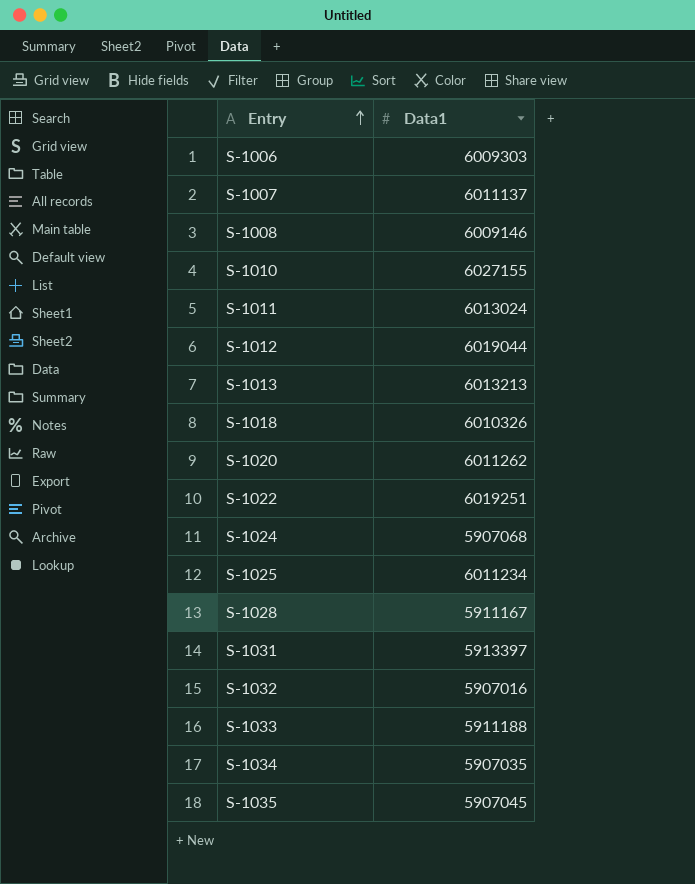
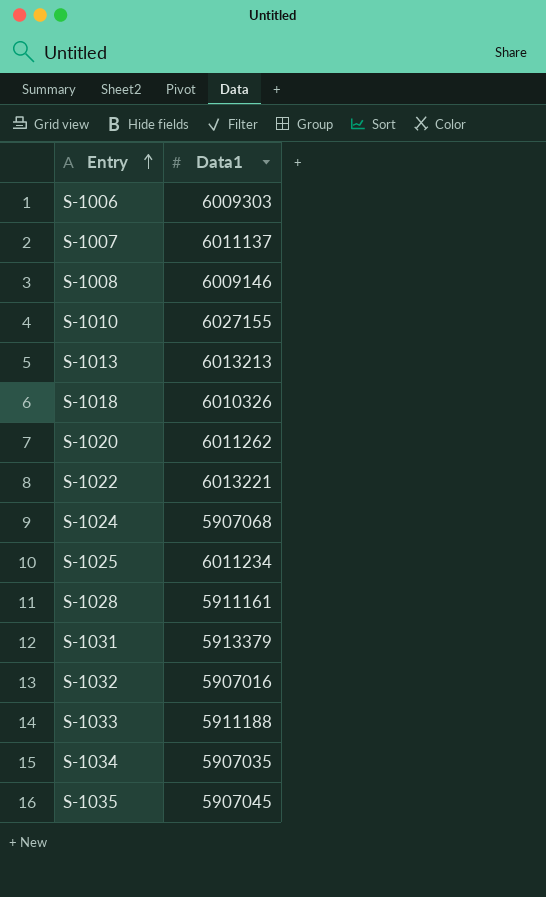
row S-1011: 6013024 -> none
row S-1012: 6019044 -> none
S-1022 | Data1: 6019251 -> 6013221
S-1028 | Data1: 5911167 -> 5911161
S-1031 | Data1: 5913397 -> 5913379

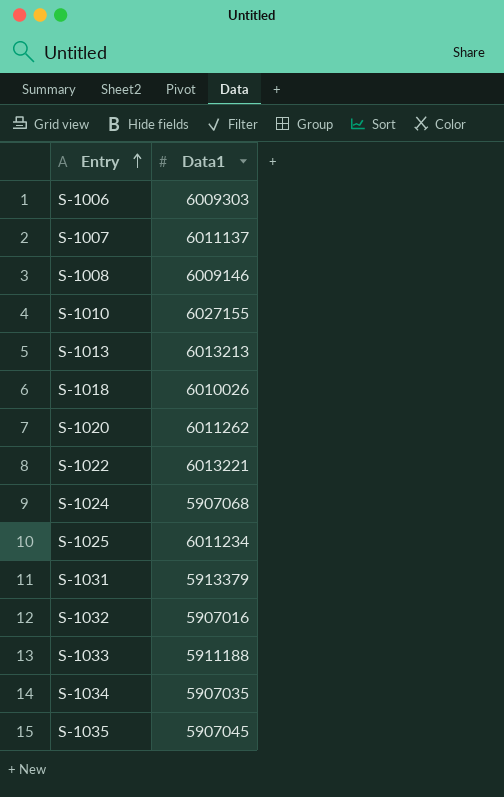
row S-1028: 5911161 -> none
S-1018 | Data1: 6010326 -> 6010026

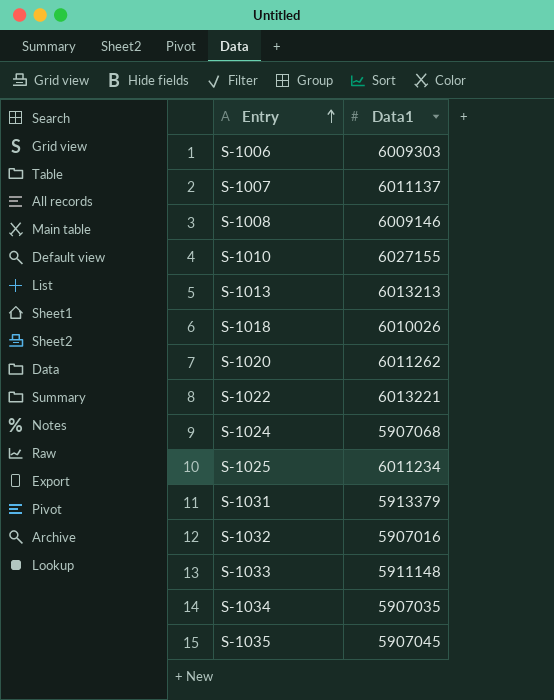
S-1033 | Data1: 5911188 -> 5911148

